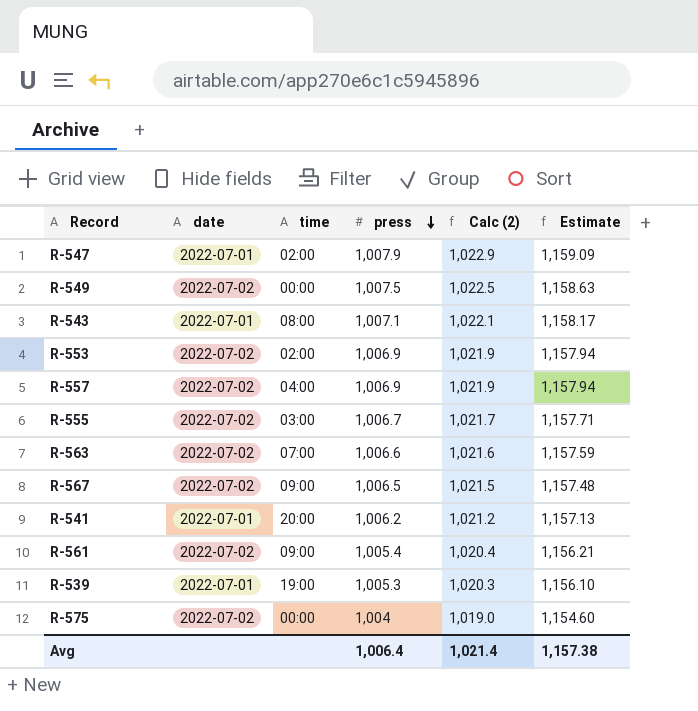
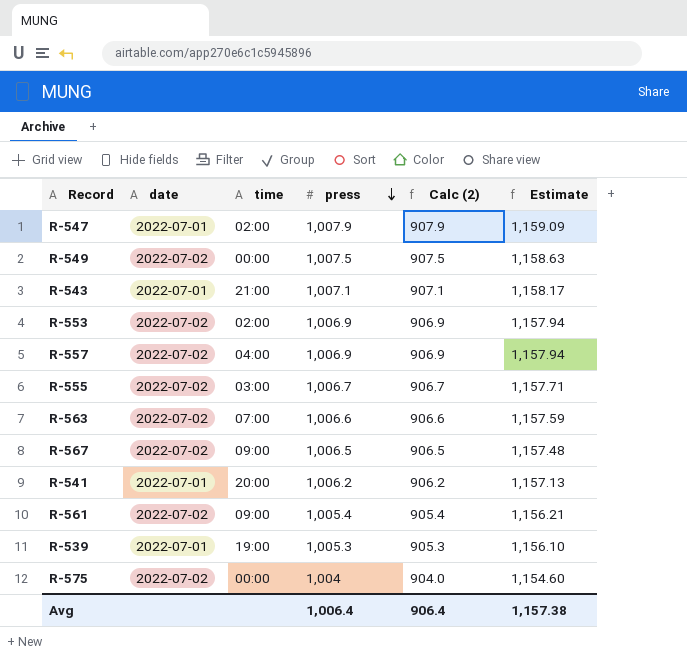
column Calc (2) | formula: [press] + 15 -> [press] - 100
R-543 | time: 08:00 -> 21:00
Avg | Calc (2): 1,021.4 -> 906.4

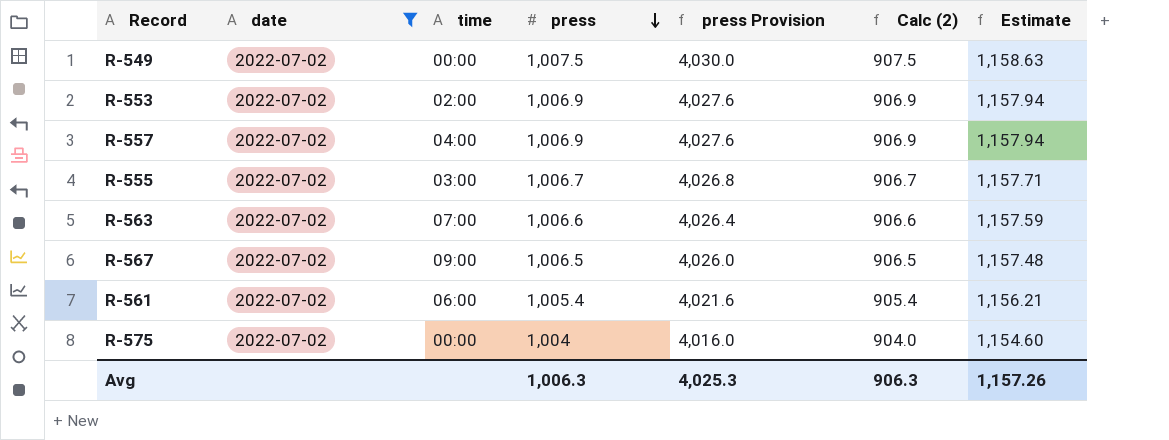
filter: none -> date = 2022-07-02
column press Provision | formula: none -> [press] * 4
R-561 | time: 09:00 -> 06:00
Avg | press: 1,006.4 -> 1,006.3
Avg | Calc (2): 906.4 -> 906.3
Avg | Estimate: 1,157.38 -> 1,157.26

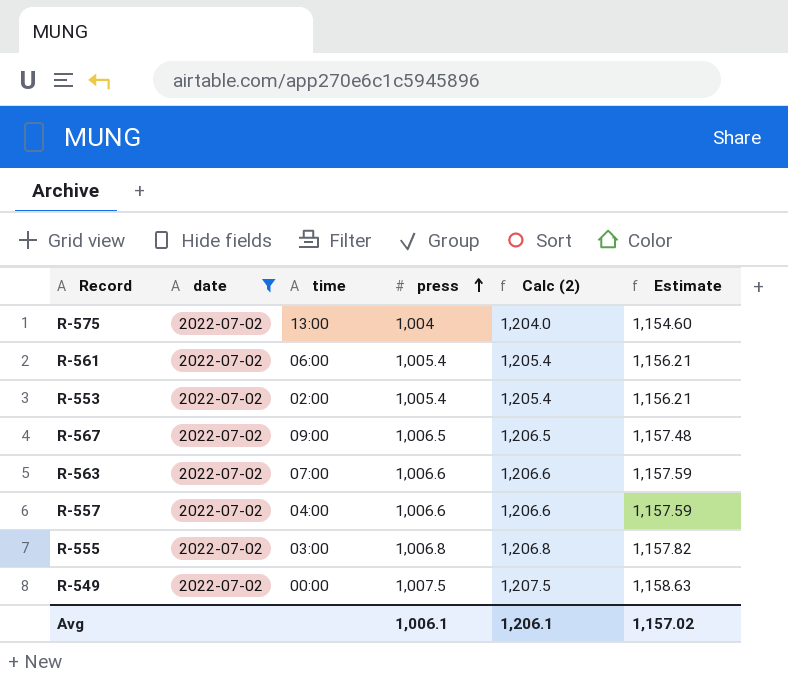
row order: press descending -> press ascending
column press Provision | formula: [press] * 4 -> none
column Calc (2) | formula: [press] - 100 -> [press] + 200
R-575 | time: 00:00 -> 13:00
R-553 | press: 1,006.9 -> 1,005.4
R-553 | Estimate: 1,157.94 -> 1,156.21
R-557 | press: 1,006.9 -> 1,006.6
R-557 | Estimate: 1,157.94 -> 1,157.59
R-555 | press: 1,006.7 -> 1,006.8
R-555 | Estimate: 1,157.71 -> 1,157.82
Avg | press: 1,006.3 -> 1,006.1
Avg | Calc (2): 906.3 -> 1,206.1
Avg | Estimate: 1,157.26 -> 1,157.02

